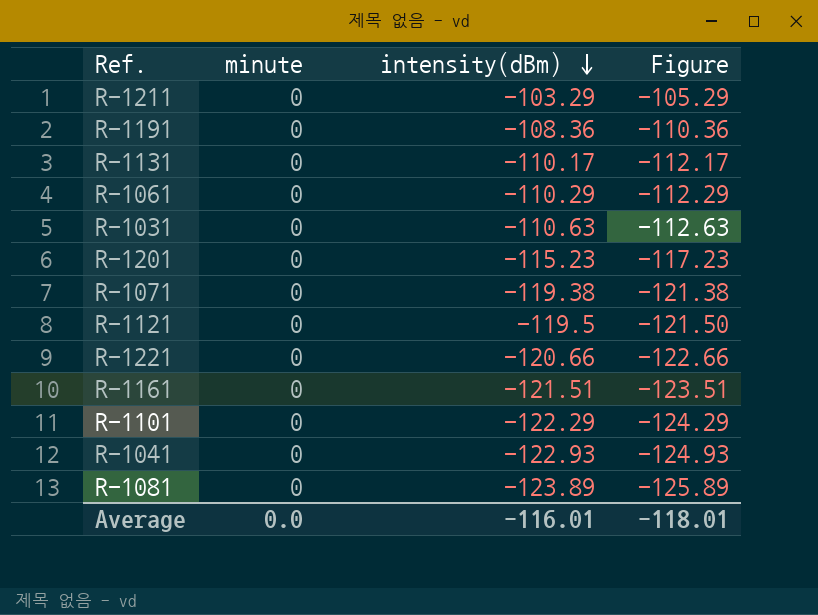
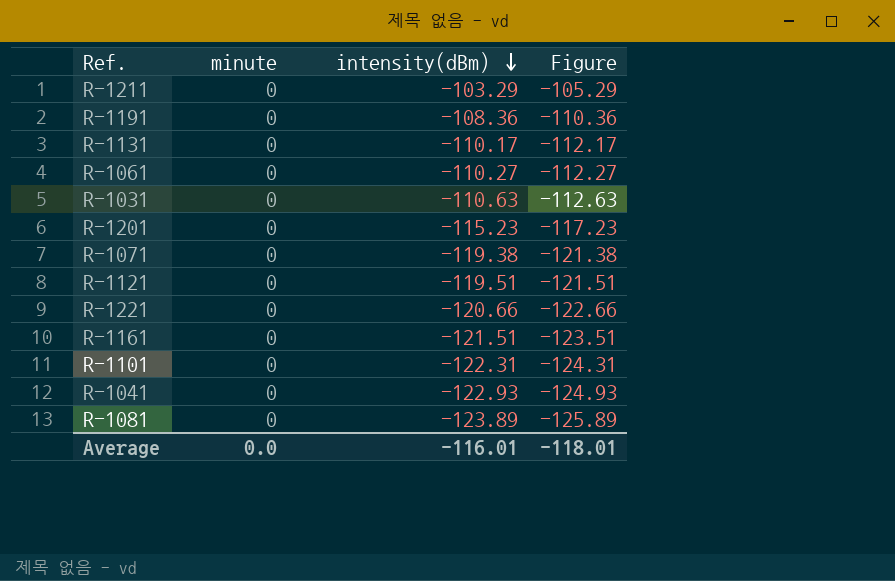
R-1061 | intensity(dBm): -110.29 -> -110.27
R-1061 | Figure: -112.29 -> -112.27
R-1121 | intensity(dBm): -119.5 -> -119.51
R-1121 | Figure: -121.50 -> -121.51
R-1101 | intensity(dBm): -122.29 -> -122.31
R-1101 | Figure: -124.29 -> -124.31

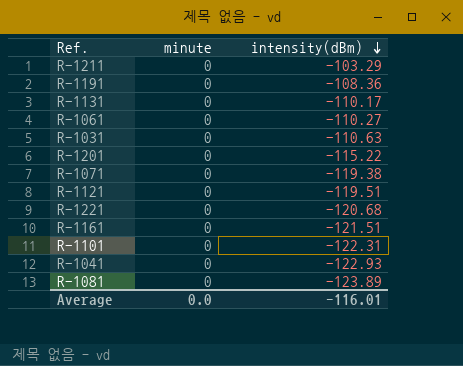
column Figure | formula: [intensity(dBm)] - 2 -> none
R-1201 | intensity(dBm): -115.23 -> -115.22
R-1221 | intensity(dBm): -120.66 -> -120.68

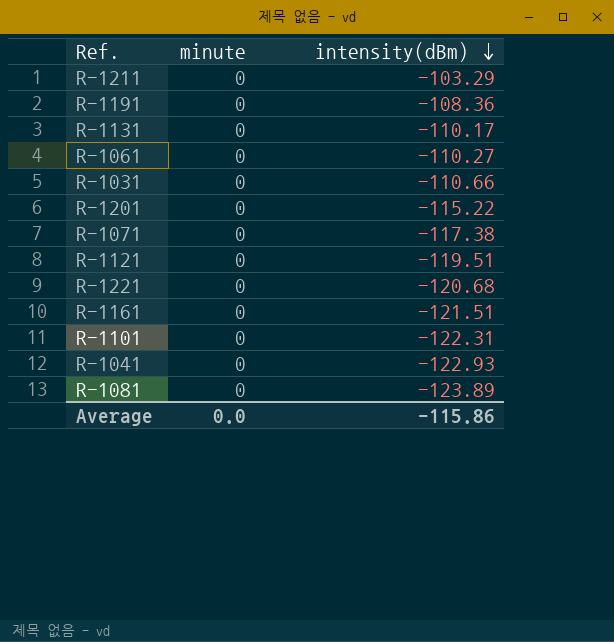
R-1031 | intensity(dBm): -110.63 -> -110.66
R-1071 | intensity(dBm): -119.38 -> -117.38
Average | intensity(dBm): -116.01 -> -115.86

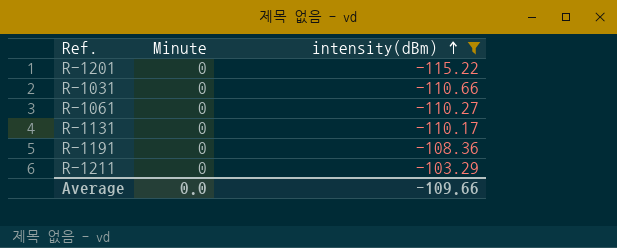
filter: none -> intensity(dBm) >= -115.22
row order: intensity(dBm) descending -> intensity(dBm) ascending
column name: minute -> Minute
Average | intensity(dBm): -115.86 -> -109.66

